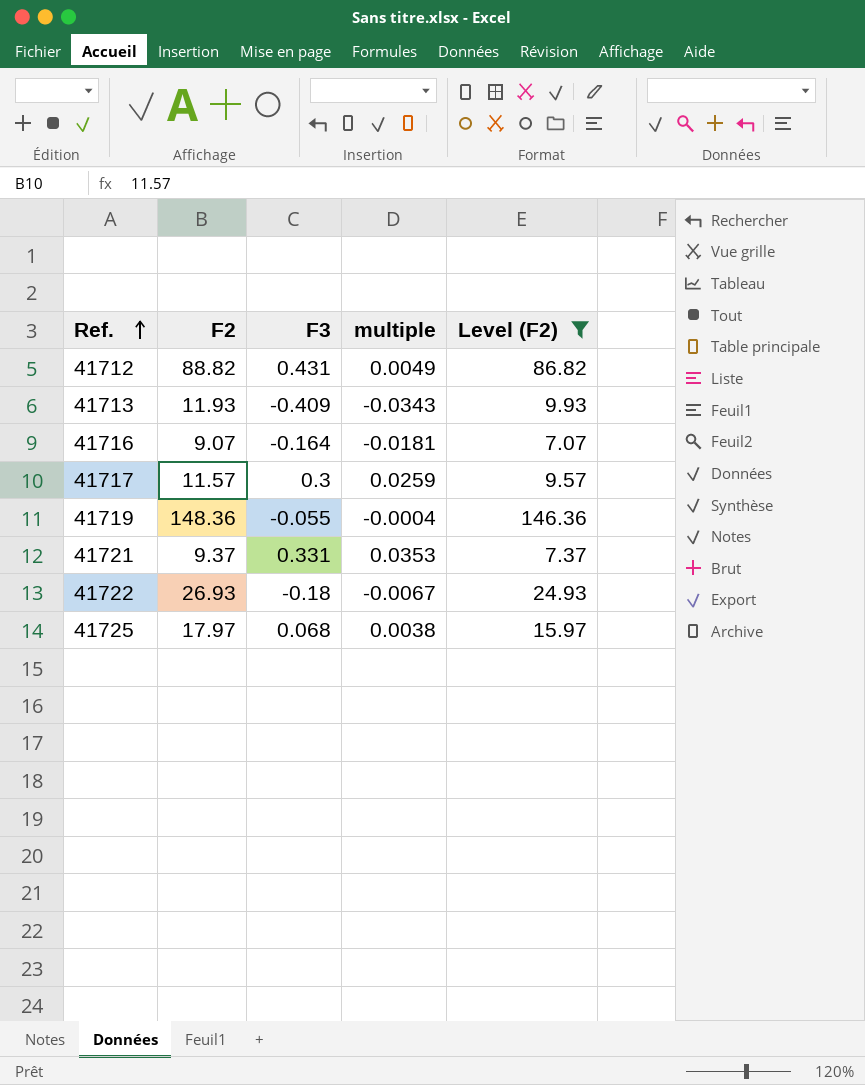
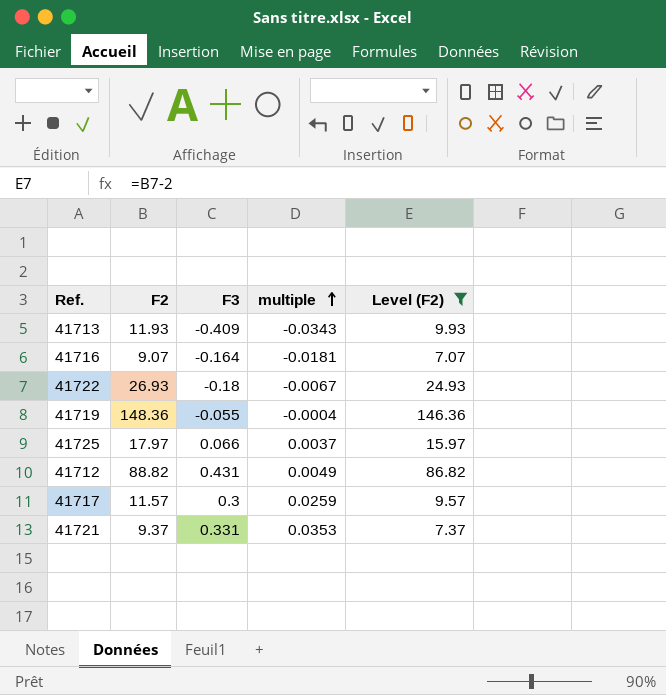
row order: Ref. ascending -> multiple ascending
41725 | F3: 0.068 -> 0.066
41725 | multiple: 0.0038 -> 0.0037

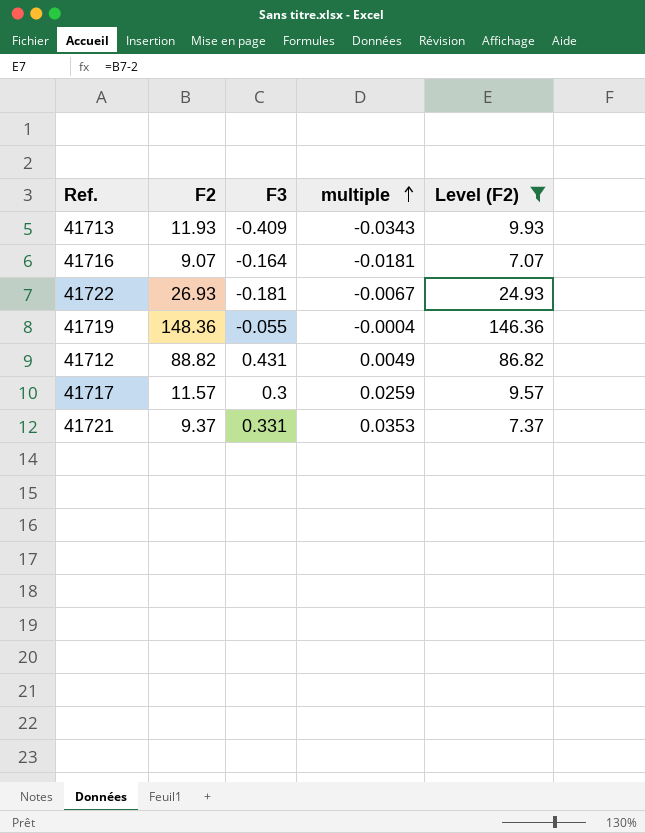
row 41725: 17.97 | 0.066 | 0.0037 | 15.97 -> none
41722 | F3: -0.18 -> -0.181

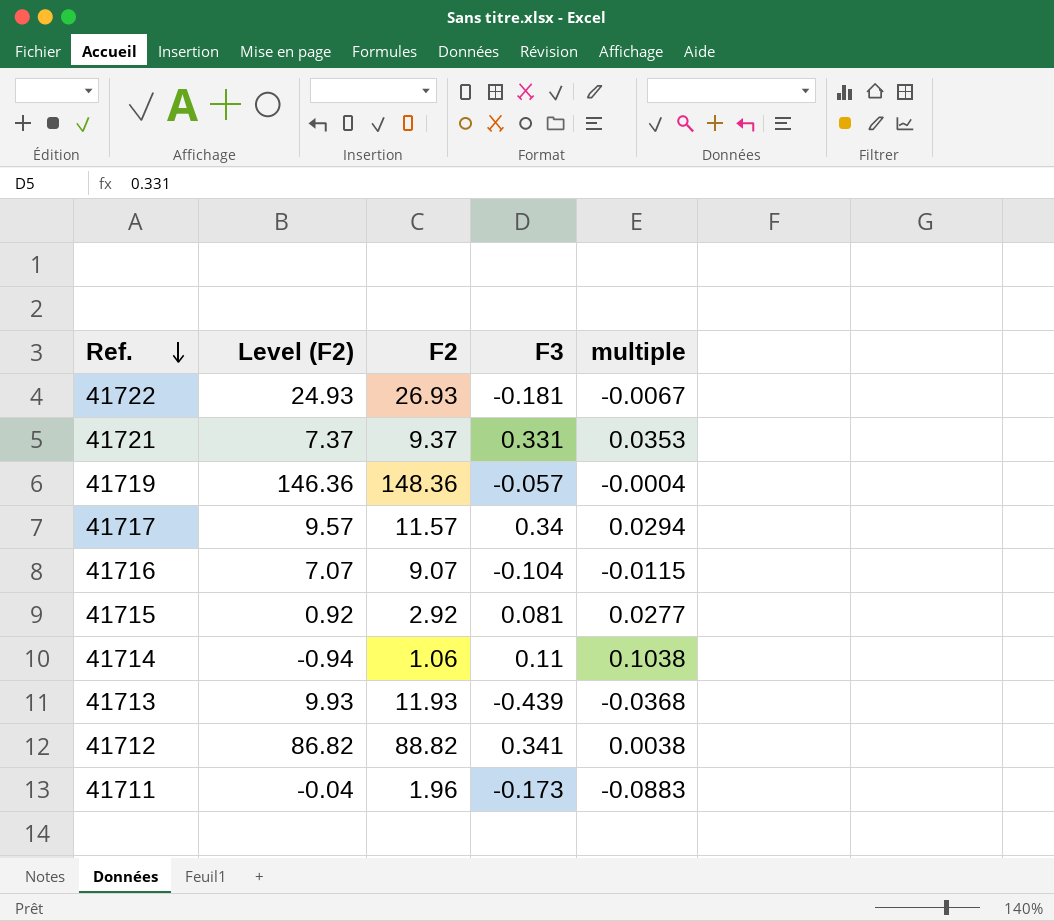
filter: Level (F2) >= 7.07 -> none
row order: multiple ascending -> Ref. descending
column Level (F2) | position: 5 -> 2
41719 | F3: -0.055 -> -0.057
41717 | F3: 0.3 -> 0.34
41717 | multiple: 0.0259 -> 0.0294
41716 | F3: -0.164 -> -0.104
41716 | multiple: -0.0181 -> -0.0115
41713 | F3: -0.409 -> -0.439
41713 | multiple: -0.0343 -> -0.0368
41712 | F3: 0.431 -> 0.341
41712 | multiple: 0.0049 -> 0.0038

